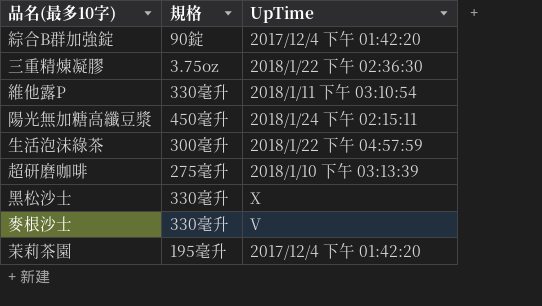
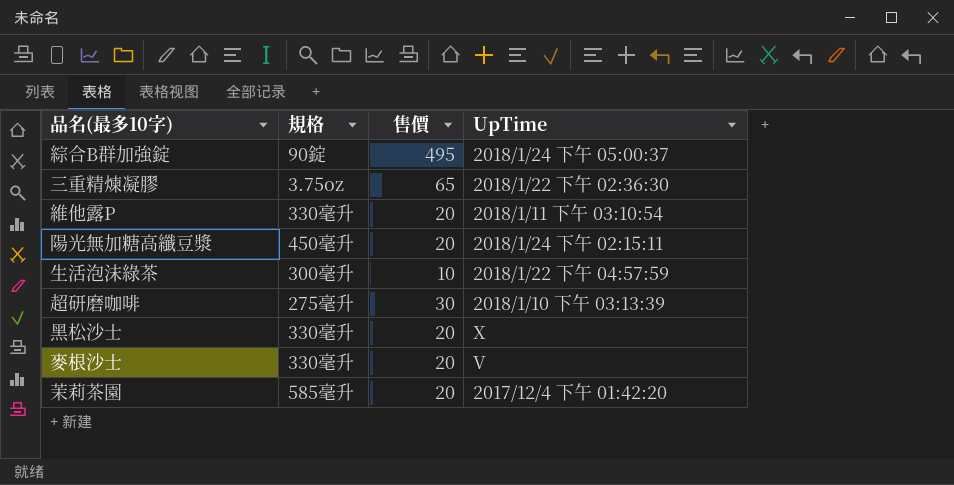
column 售價 | position: none -> 3
綜合B群加強錠 | UpTime: 2017/12/4 下午 01:42:20 -> 2018/1/24 下午 05:00:37
茉莉茶園 | 規格: 195毫升 -> 585毫升

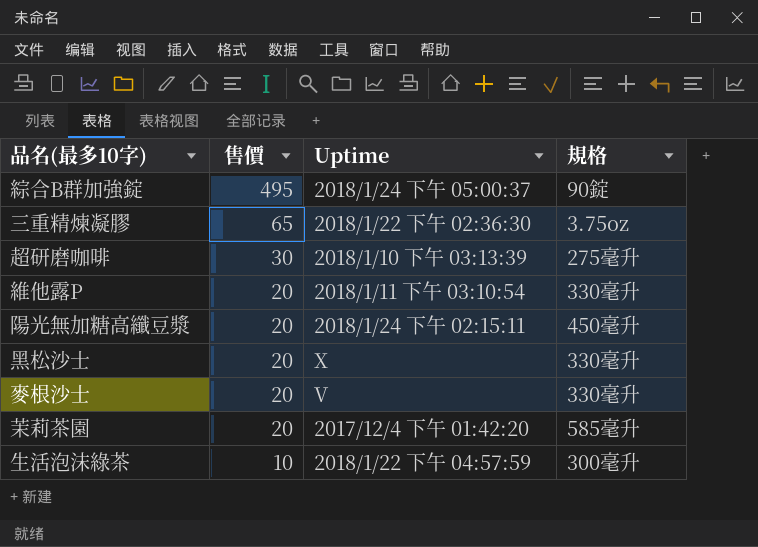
row order: none -> 售價 descending
column name: UpTime -> Uptime
column 規格 | position: 2 -> 4

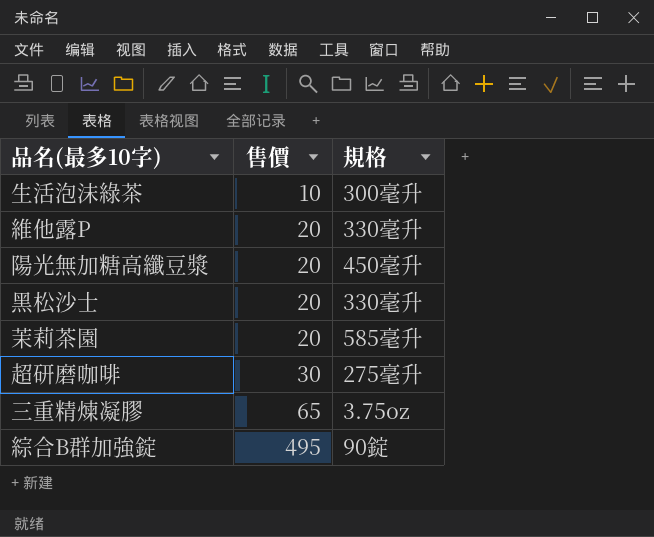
row order: 售價 descending -> 售價 ascending
column Uptime | position: 3 -> none
row 麥根沙士: 20 | V | 330毫升 -> none

